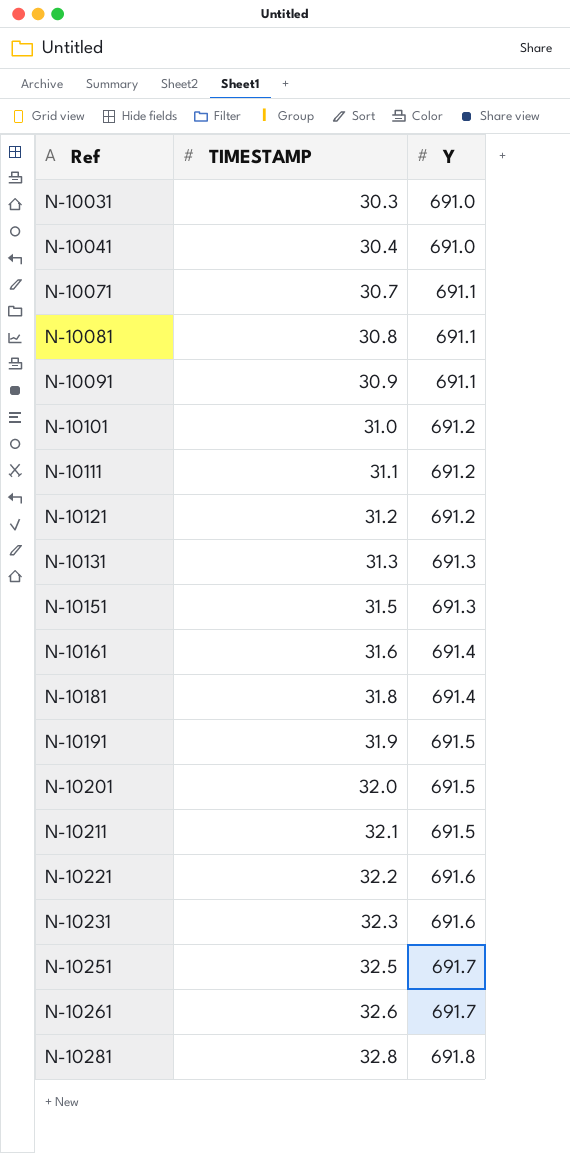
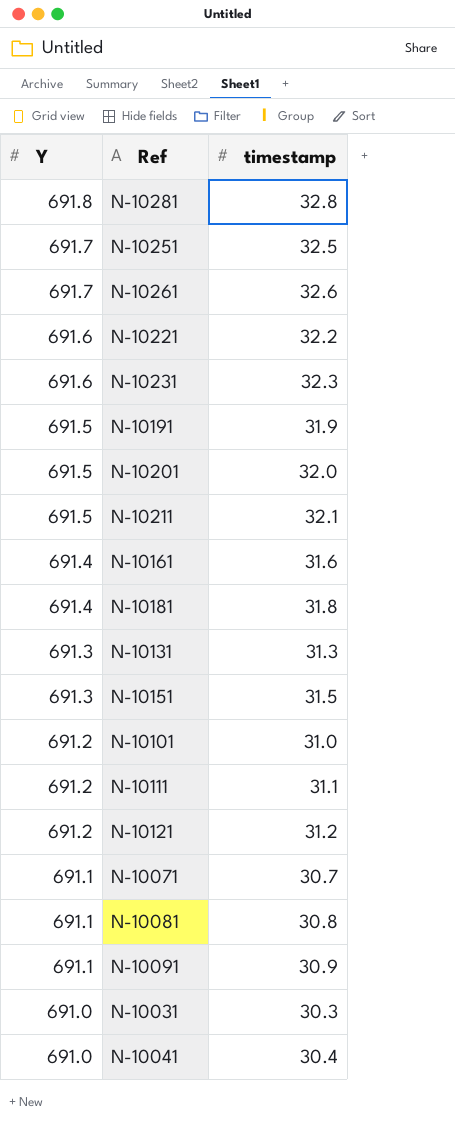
row order: Ref ascending -> Y descending
column Y | position: 3 -> 1
column name: TIMESTAMP -> timestamp

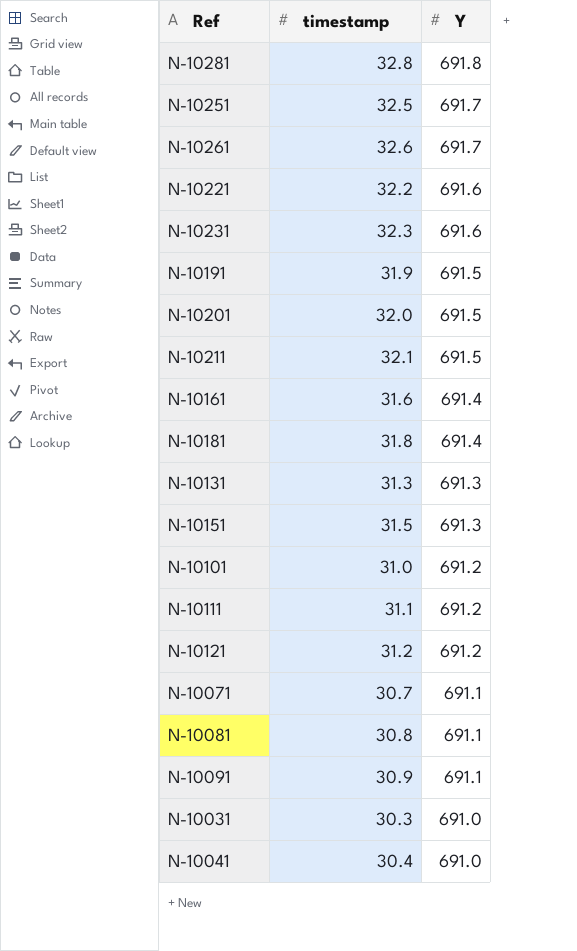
column Y | position: 1 -> 3

